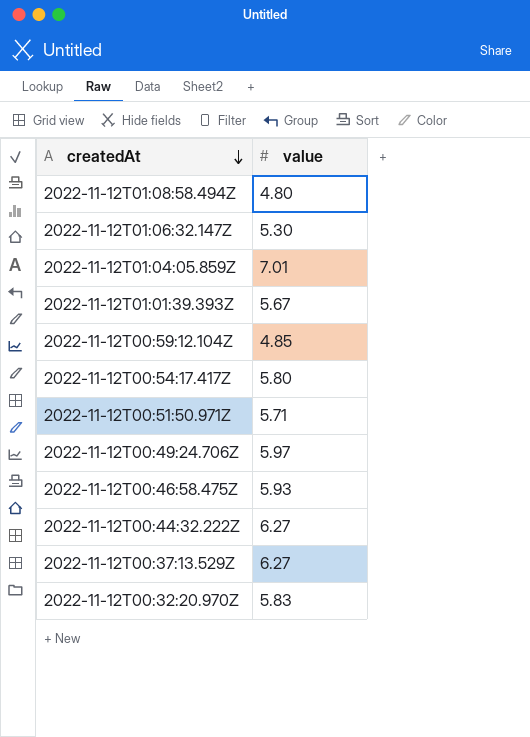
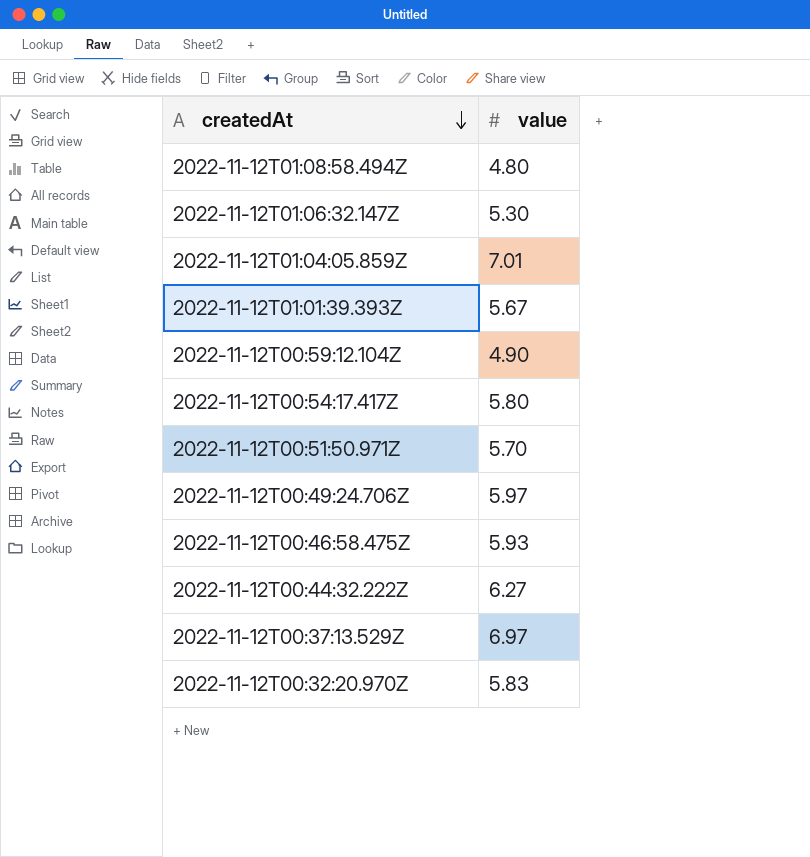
2022-11-12T00:59:12.104Z | value: 4.85 -> 4.90
2022-11-12T00:51:50.971Z | value: 5.71 -> 5.70
2022-11-12T00:37:13.529Z | value: 6.27 -> 6.97

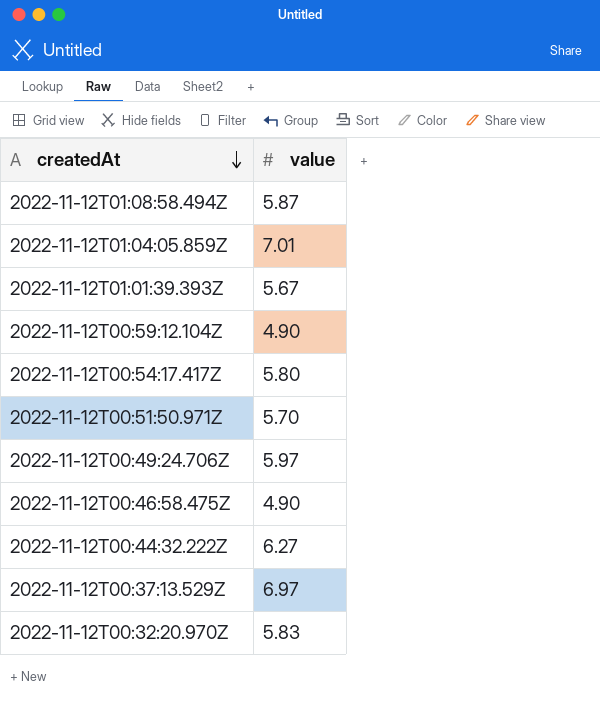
row 2022-11-12T01:06:32.147Z: 5.30 -> none
2022-11-12T01:08:58.494Z | value: 4.80 -> 5.87
2022-11-12T00:46:58.475Z | value: 5.93 -> 4.90

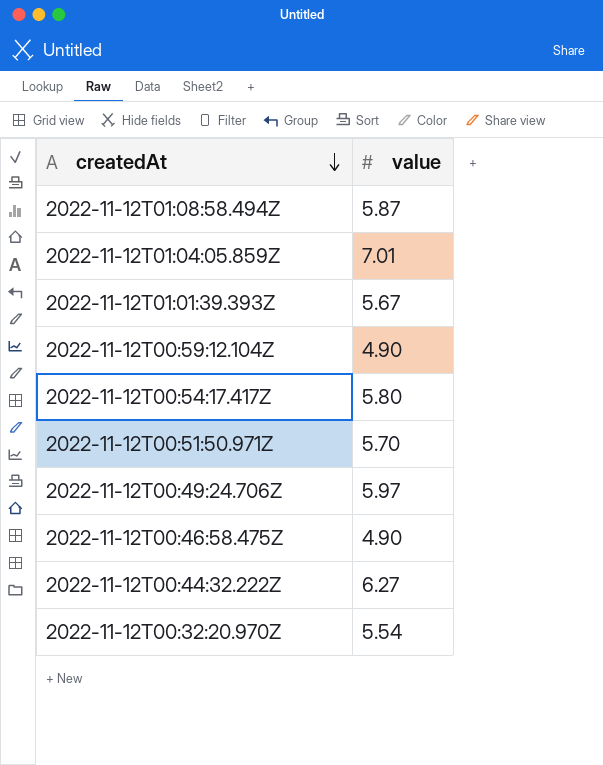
row 2022-11-12T00:37:13.529Z: 6.97 -> none
2022-11-12T00:32:20.970Z | value: 5.83 -> 5.54

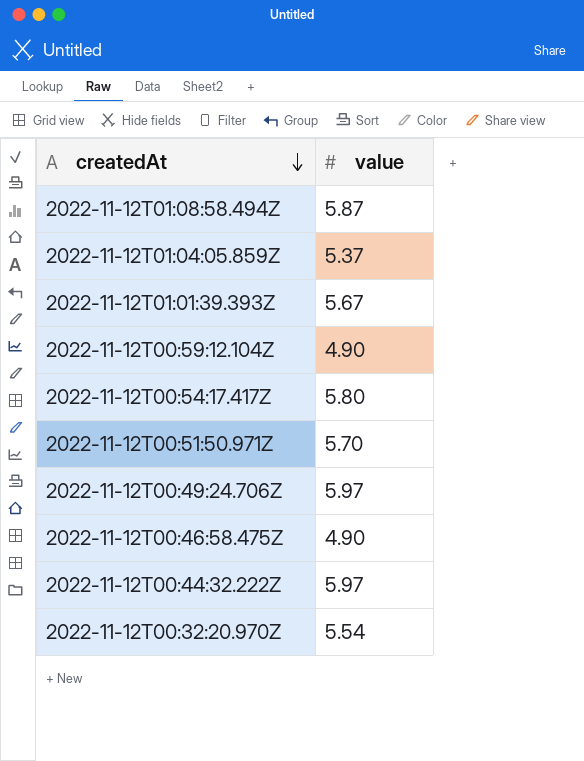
2022-11-12T01:04:05.859Z | value: 7.01 -> 5.37
2022-11-12T00:44:32.222Z | value: 6.27 -> 5.97

